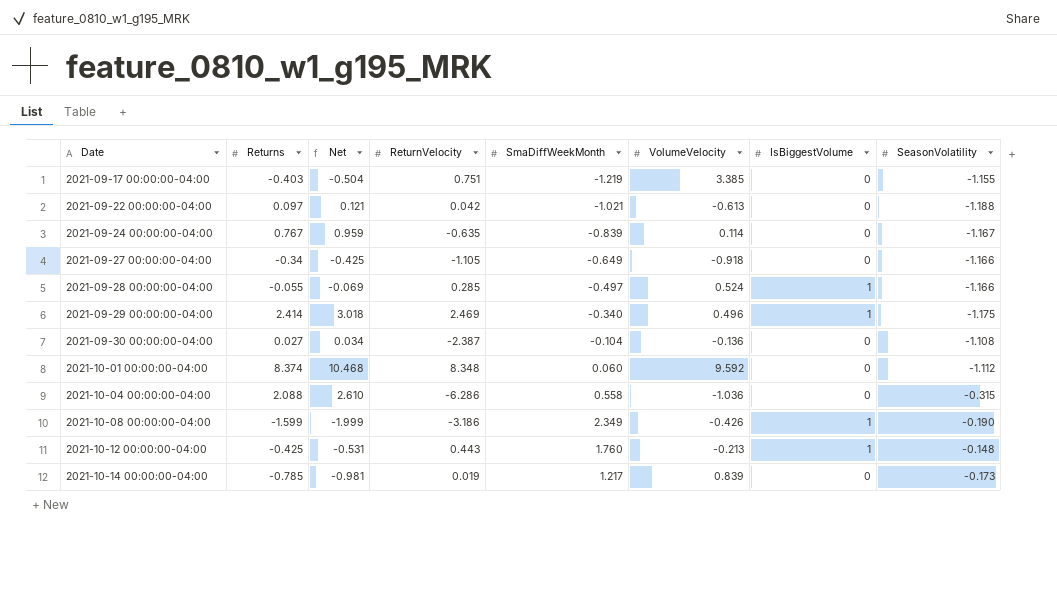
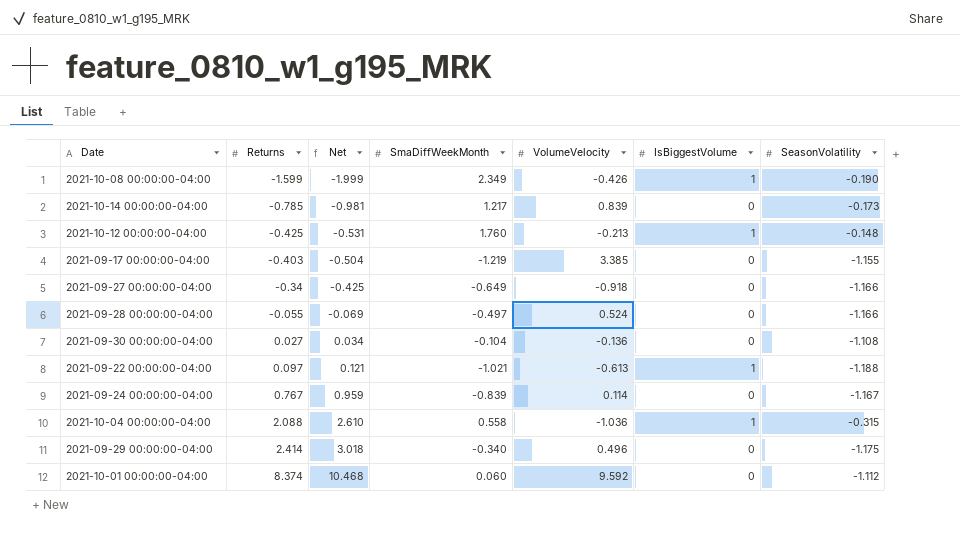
row order: Date ascending -> Returns ascending
column ReturnVelocity | position: 4 -> none
2021-09-28 00:00:00-04:00 | IsBiggestVolume: 1 -> 0
2021-09-22 00:00:00-04:00 | IsBiggestVolume: 0 -> 1
2021-10-04 00:00:00-04:00 | IsBiggestVolume: 0 -> 1
2021-09-29 00:00:00-04:00 | IsBiggestVolume: 1 -> 0

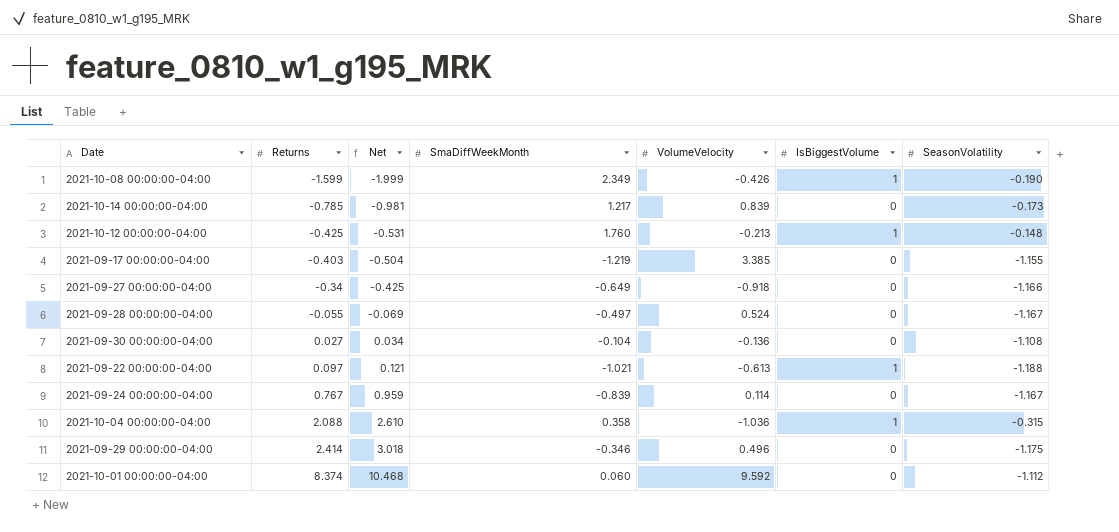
2021-09-28 00:00:00-04:00 | SeasonVolatility: -1.166 -> -1.167
2021-10-04 00:00:00-04:00 | SmaDiffWeekMonth: 0.558 -> 0.358
2021-09-29 00:00:00-04:00 | SmaDiffWeekMonth: -0.340 -> -0.346

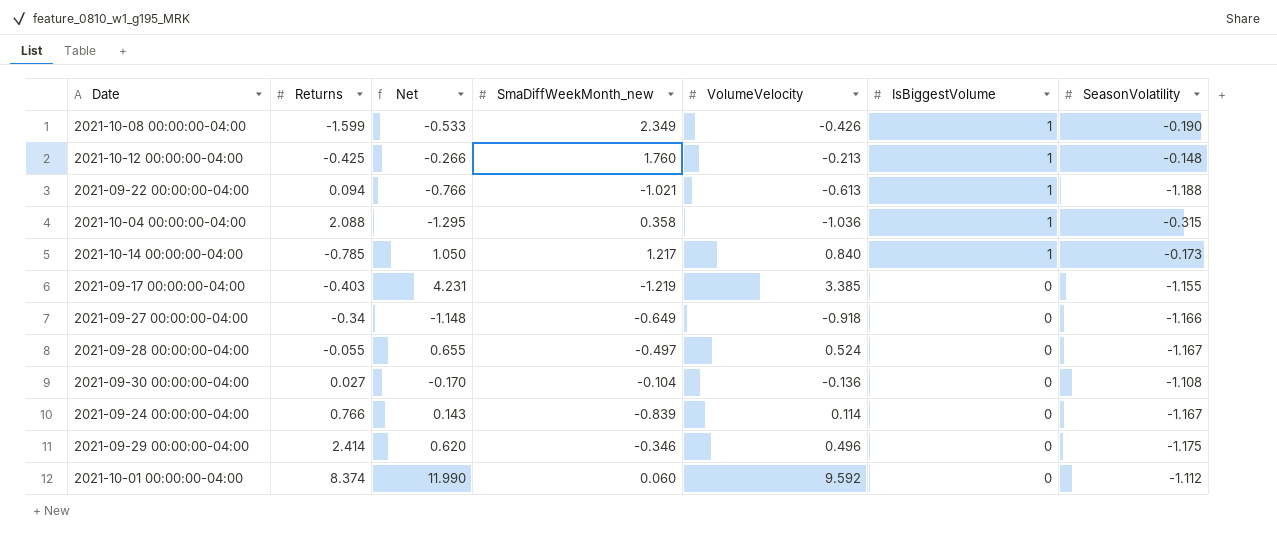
row order: Returns ascending -> IsBiggestVolume descending
column Net | formula: [Returns] * 1.25 -> [VolumeVelocity] * 1.25
column name: SmaDiffWeekMonth -> SmaDiffWeekMonth_new
2021-09-22 00:00:00-04:00 | Returns: 0.097 -> 0.094
2021-10-14 00:00:00-04:00 | VolumeVelocity: 0.839 -> 0.840
2021-10-14 00:00:00-04:00 | IsBiggestVolume: 0 -> 1
2021-09-24 00:00:00-04:00 | Returns: 0.767 -> 0.766

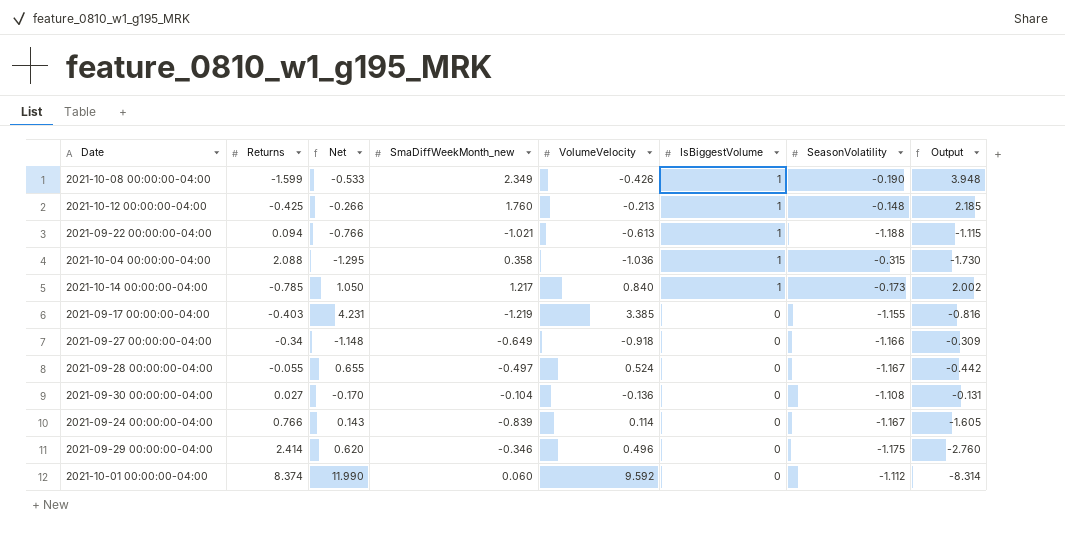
column Output | formula: none -> [SmaDiffWeekMonth_new] - [Returns]

